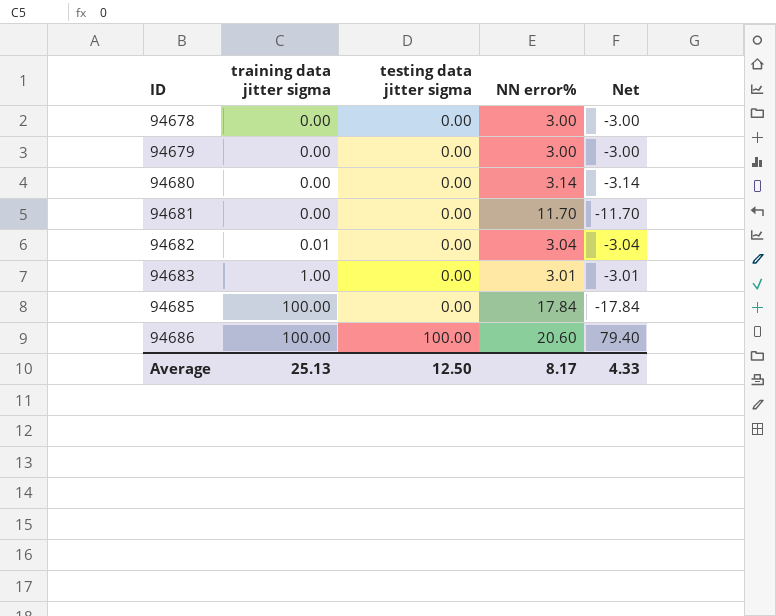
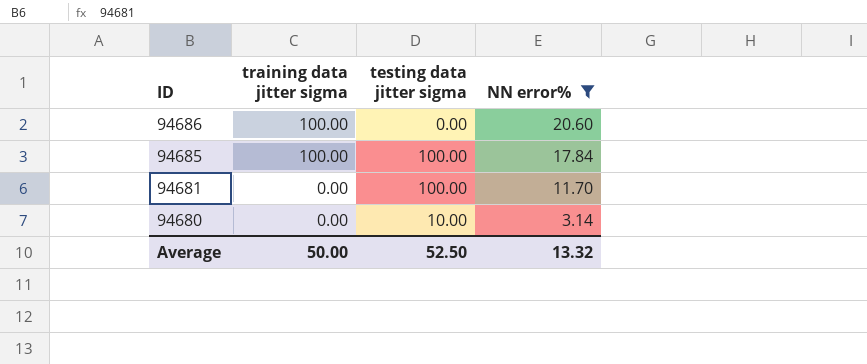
filter: none -> NN error% >= 3.14
row order: ID ascending -> ID descending
column Net | formula: [testing data jitter sigma] - [NN error%] -> none
94686 | testing data jitter sigma: 100.00 -> 0.00
94685 | testing data jitter sigma: 0.00 -> 100.00
94681 | testing data jitter sigma: 0.00 -> 100.00
94680 | testing data jitter sigma: 0.00 -> 10.00
Average | training data jitter sigma: 25.13 -> 50.00
Average | testing data jitter sigma: 12.50 -> 52.50
Average | NN error%: 8.17 -> 13.32

